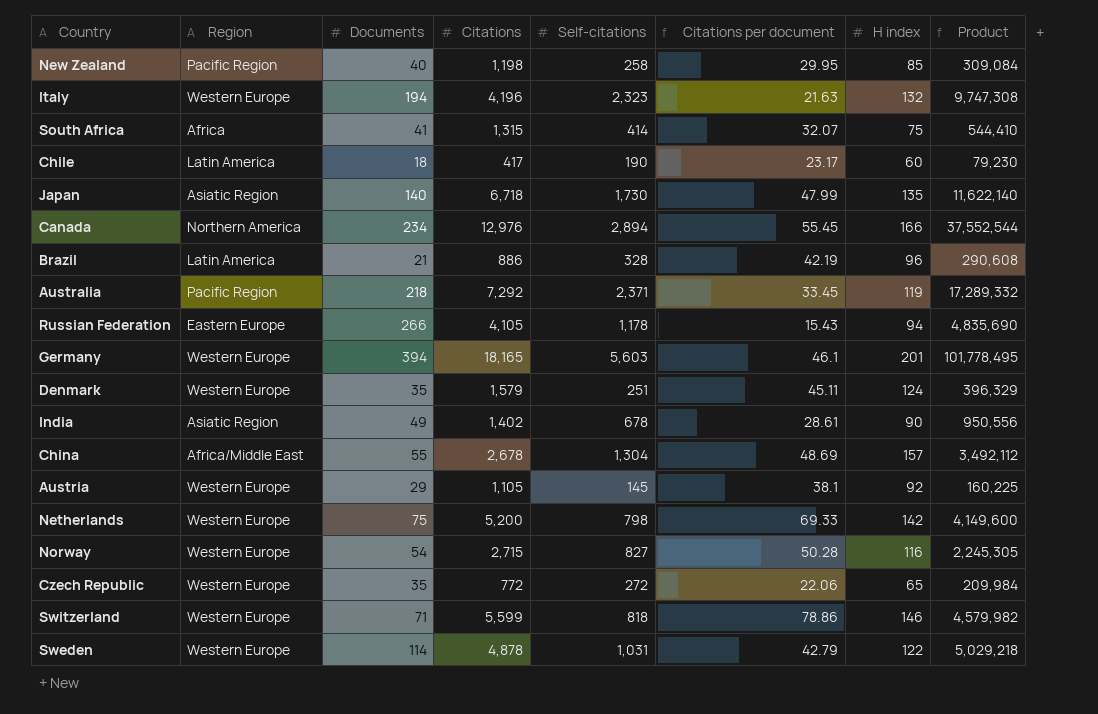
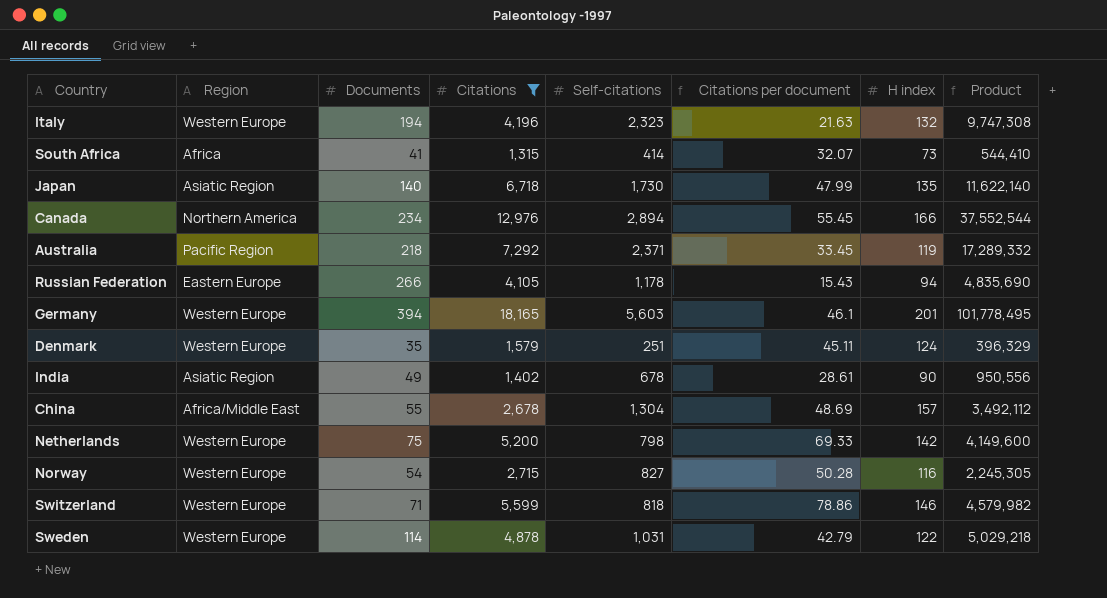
filter: none -> Citations >= 1,315
South Africa | H index: 75 -> 73

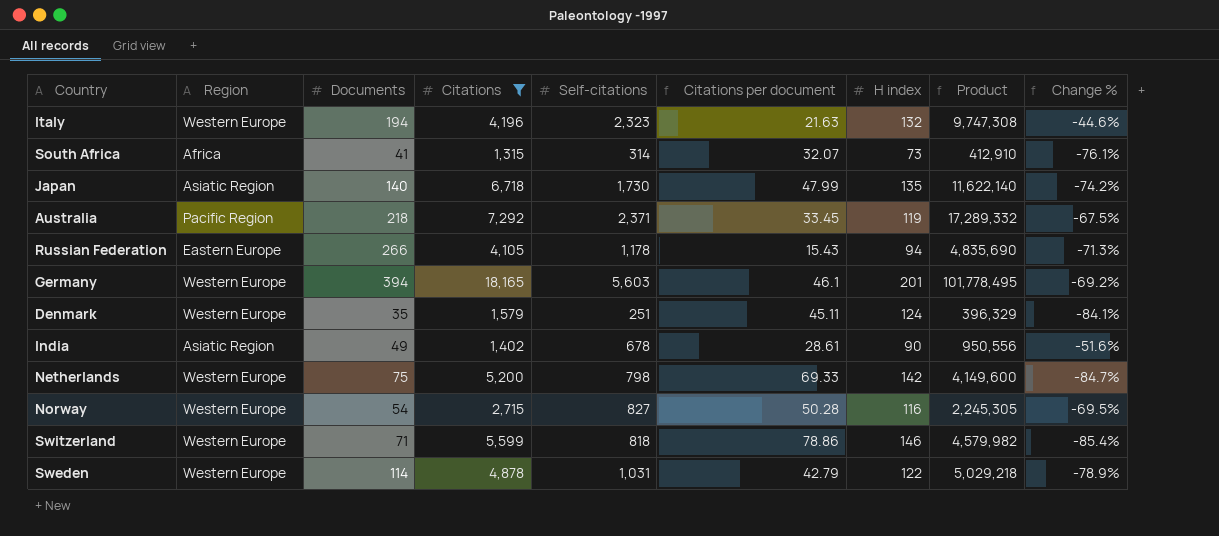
column Change % | formula: none -> ([Self-citations] - [Citations]) / [Citations]
row Canada: Northern America | 234 | 12,976 | 2,894 | 55.45 | 166 | 37,552,544 -> none
row China: Africa/Middle East | 55 | 2,678 | 1,304 | 48.69 | 157 | 3,492,112 -> none
South Africa | Self-citations: 414 -> 314
South Africa | Product: 544,410 -> 412,910

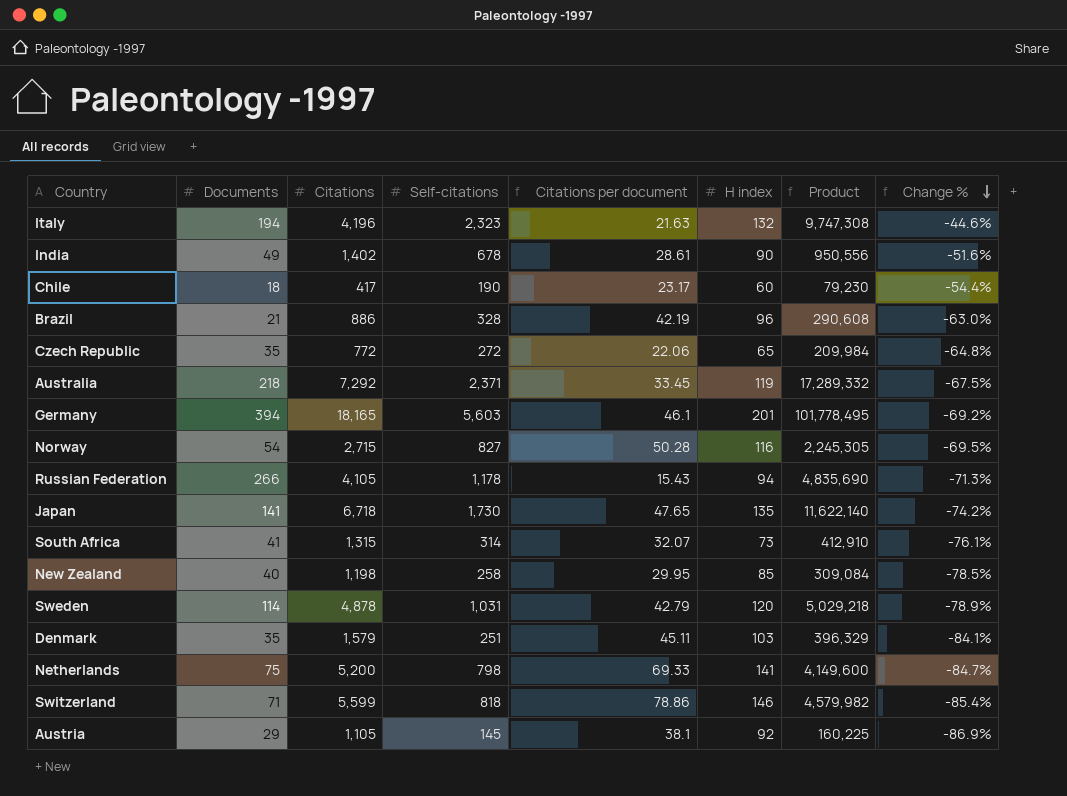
filter: Citations >= 1,315 -> none
row order: none -> Change % descending
column Region | position: 2 -> none
Japan | Documents: 140 -> 141
Japan | Citations per document: 47.99 -> 47.65
Sweden | H index: 122 -> 120
Denmark | H index: 124 -> 103
Netherlands | H index: 142 -> 141

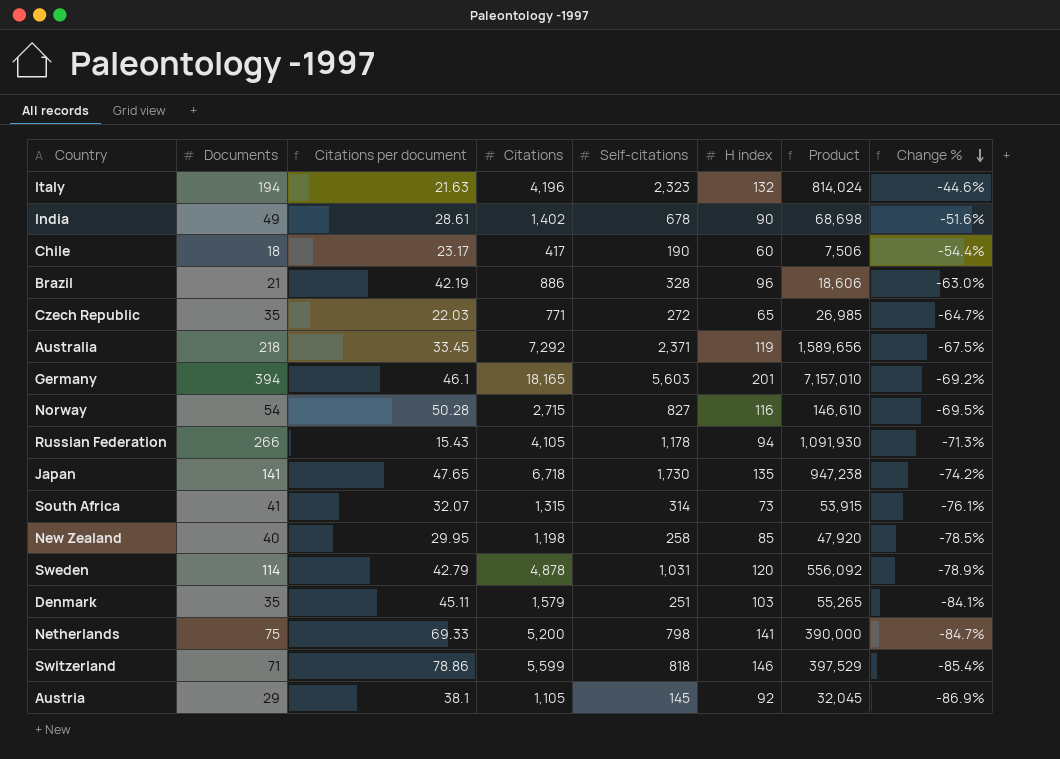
column Citations per document | position: 5 -> 3
column Product | formula: [Citations] * [Self-citations] -> [Documents] * [Citations]
Czech Republic | Citations per document: 22.06 -> 22.03
Czech Republic | Citations: 772 -> 771
Czech Republic | Change %: -64.8% -> -64.7%

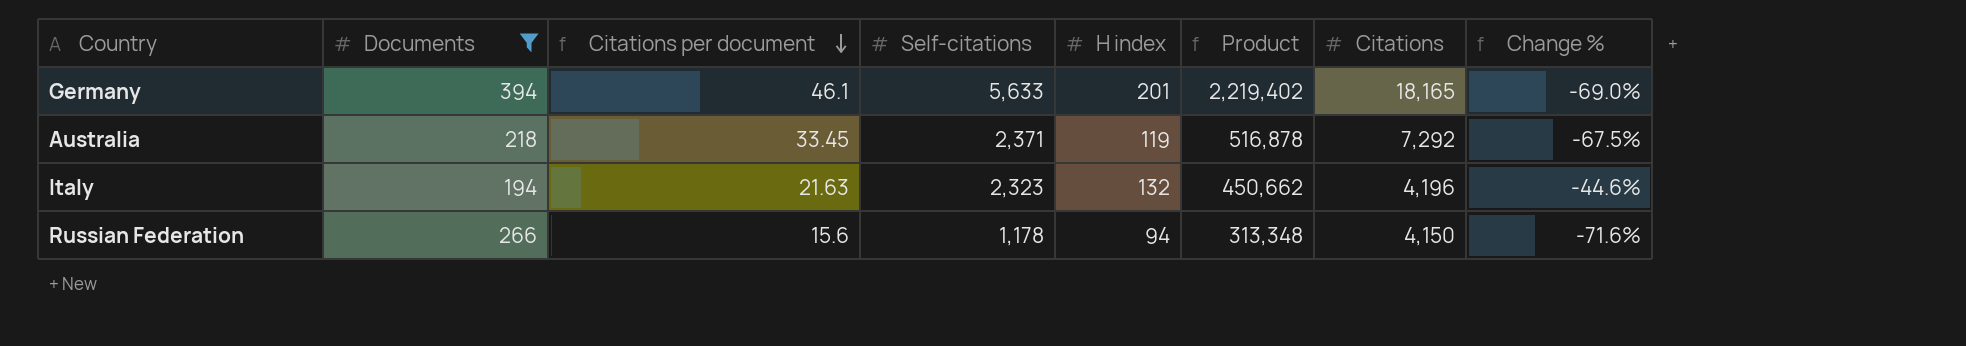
filter: none -> Documents >= 194
row order: Change % descending -> Citations per document descending
column Product | formula: [Documents] * [Citations] -> [Documents] * [Self-citations]
column Citations | position: 4 -> 7
Germany | Self-citations: 5,603 -> 5,633
Germany | Change %: -69.2% -> -69.0%
Russian Federation | Citations per document: 15.43 -> 15.6
Russian Federation | Citations: 4,105 -> 4,150
Russian Federation | Change %: -71.3% -> -71.6%

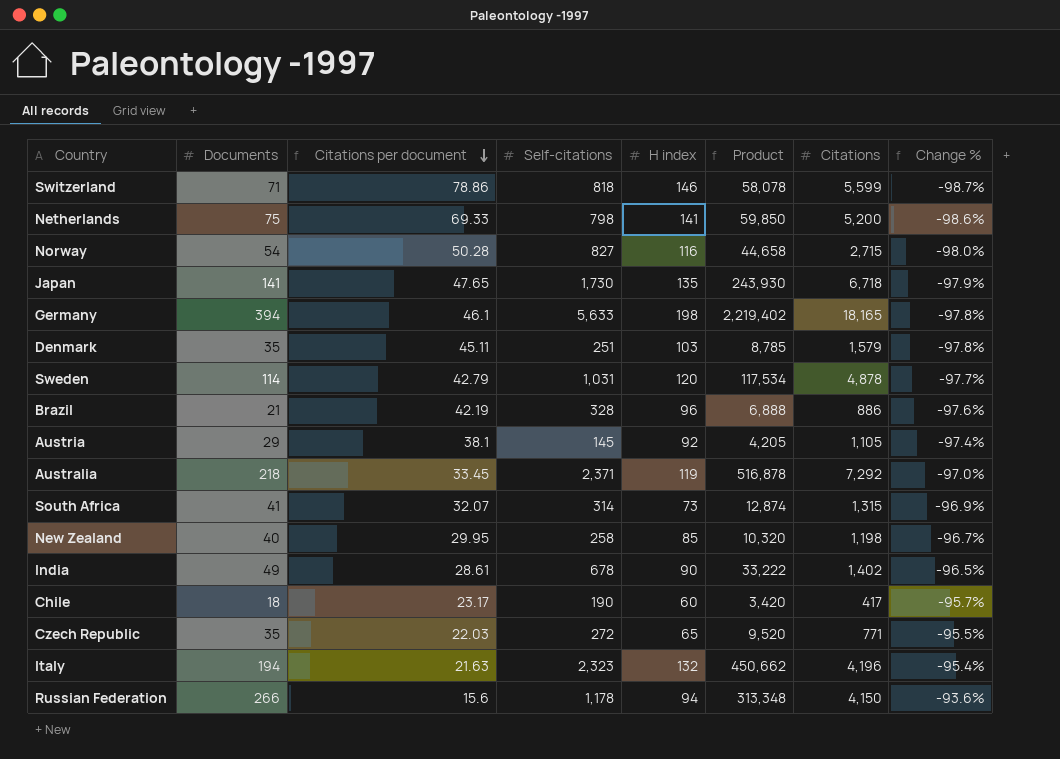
filter: Documents >= 194 -> none
column Change % | formula: ([Self-citations] - [Citations]) / [Citations] -> ([Documents] - [Citations]) / [Citations]
Germany | H index: 201 -> 198

